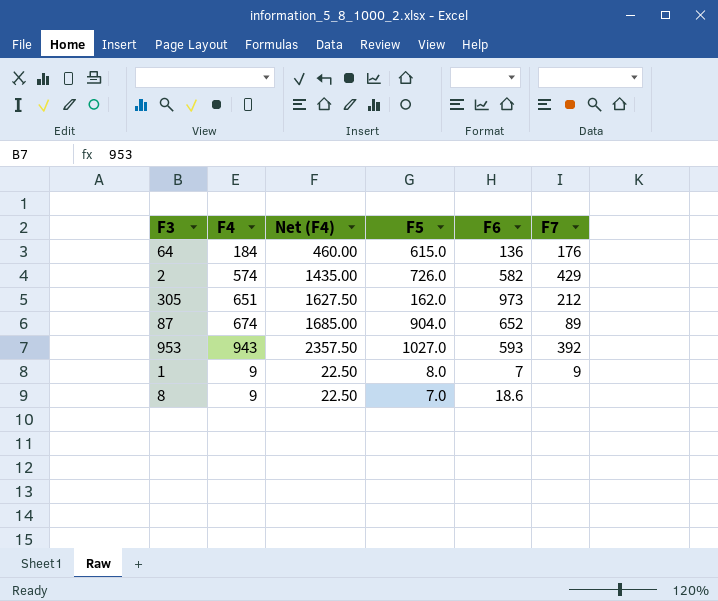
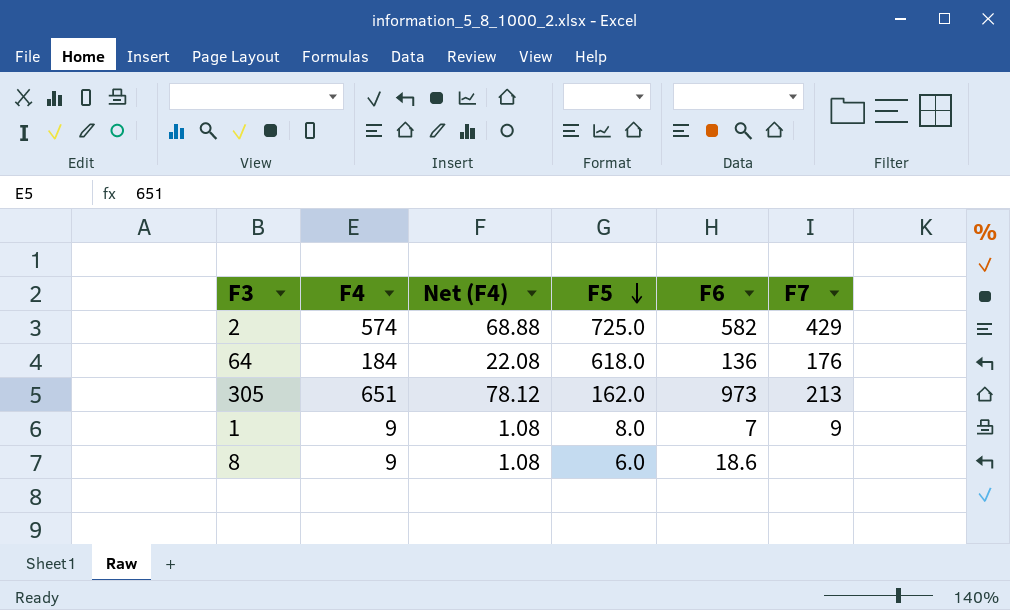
row order: none -> F5 descending
column Net (F4) | formula: [F4] * 2.5 -> [F4] * 0.12
row 87: 674 | 1685.00 | 904.0 | 652 | 89 -> none
row 953: 943 | 2357.50 | 1027.0 | 593 | 392 -> none
2 | F5: 726.0 -> 725.0
64 | F5: 615.0 -> 618.0
305 | F7: 212 -> 213
8 | F5: 7.0 -> 6.0

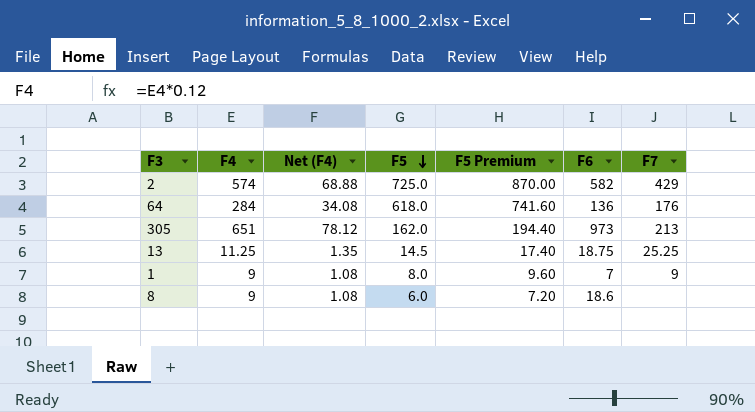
column F5 Premium | formula: none -> [F5] * 1.2
64 | F4: 184 -> 284
64 | Net (F4): 22.08 -> 34.08
row 13: none -> 11.25 | 1.35 | 14.5 | 17.40 | 18.75 | 25.25

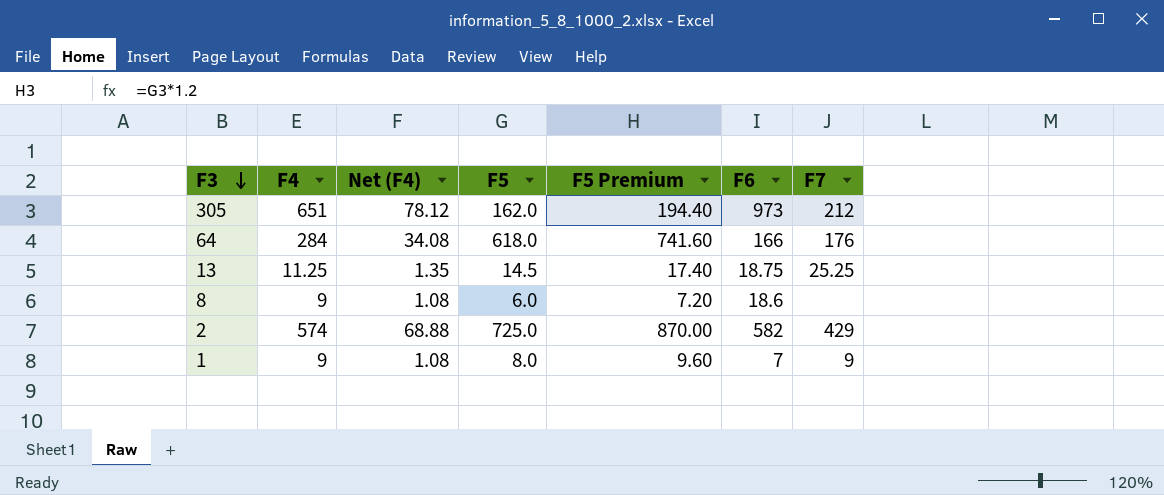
row order: F5 descending -> F3 descending
305 | F7: 213 -> 212
64 | F6: 136 -> 166

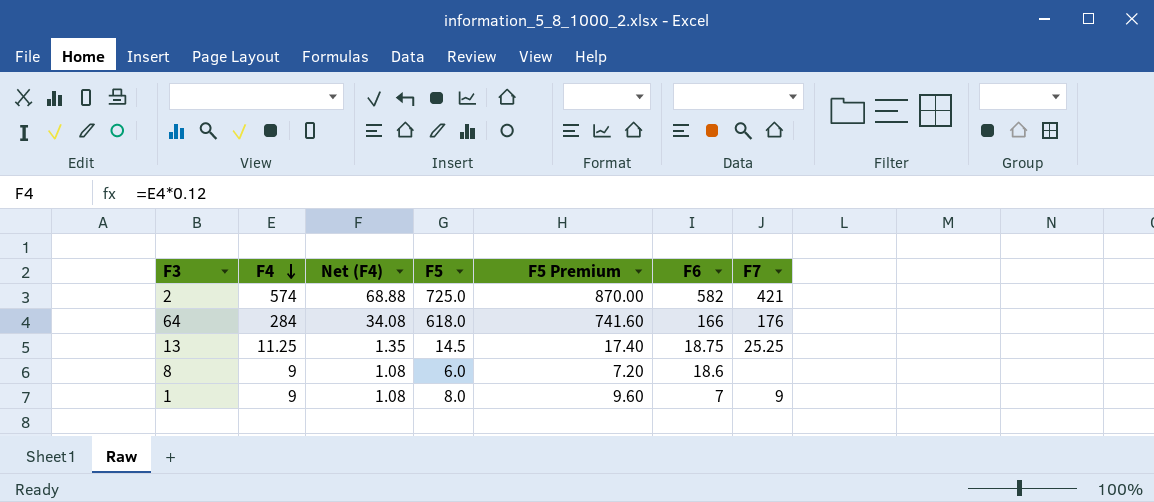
row order: F3 descending -> F4 descending
row 305: 651 | 78.12 | 162.0 | 194.40 | 973 | 212 -> none
2 | F7: 429 -> 421

